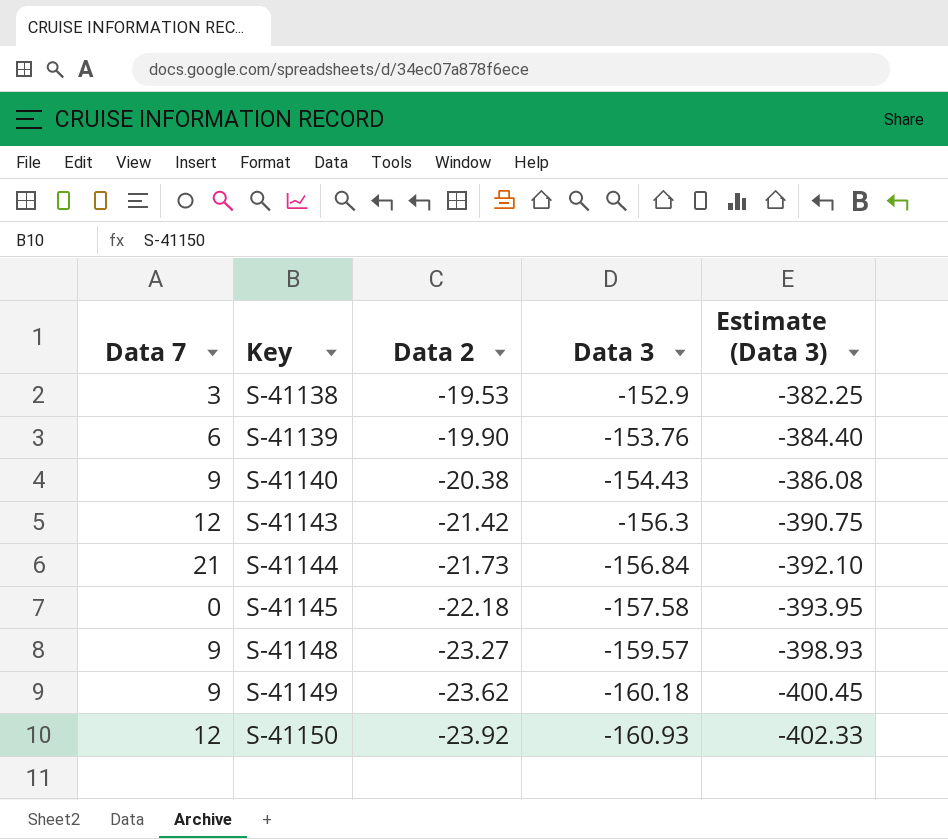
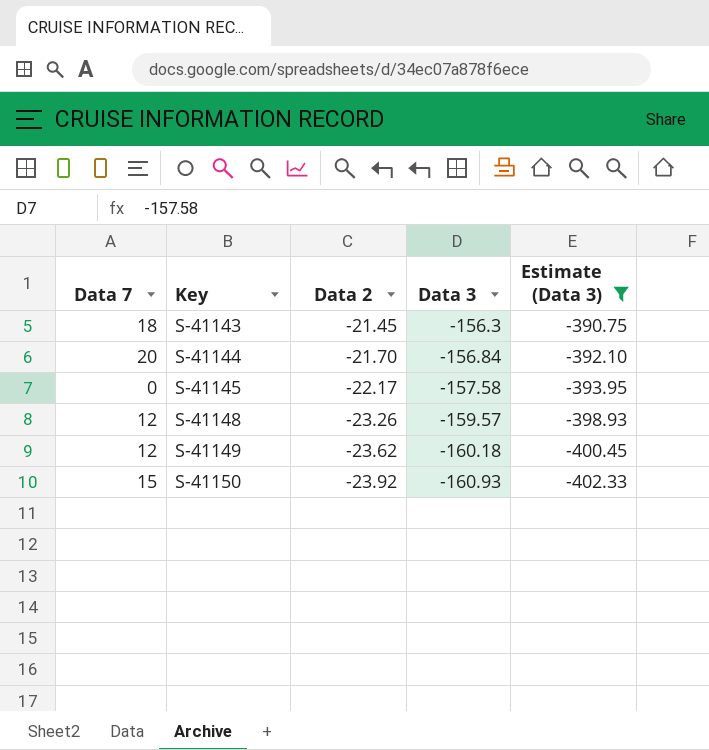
filter: none -> Estimate (Data 3) <= -390.75
S-41143 | Data 7: 12 -> 18
S-41143 | Data 2: -21.42 -> -21.45
S-41144 | Data 7: 21 -> 20
S-41144 | Data 2: -21.73 -> -21.70
S-41145 | Data 2: -22.18 -> -22.17
S-41148 | Data 7: 9 -> 12
S-41148 | Data 2: -23.27 -> -23.26
S-41149 | Data 7: 9 -> 12
S-41150 | Data 7: 12 -> 15

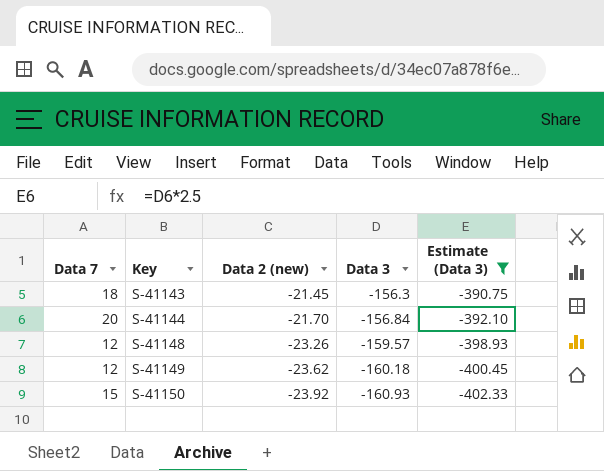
column name: Data 2 -> Data 2 (new)
row S-41145: 0 | -22.17 | -157.58 | -393.95 -> none

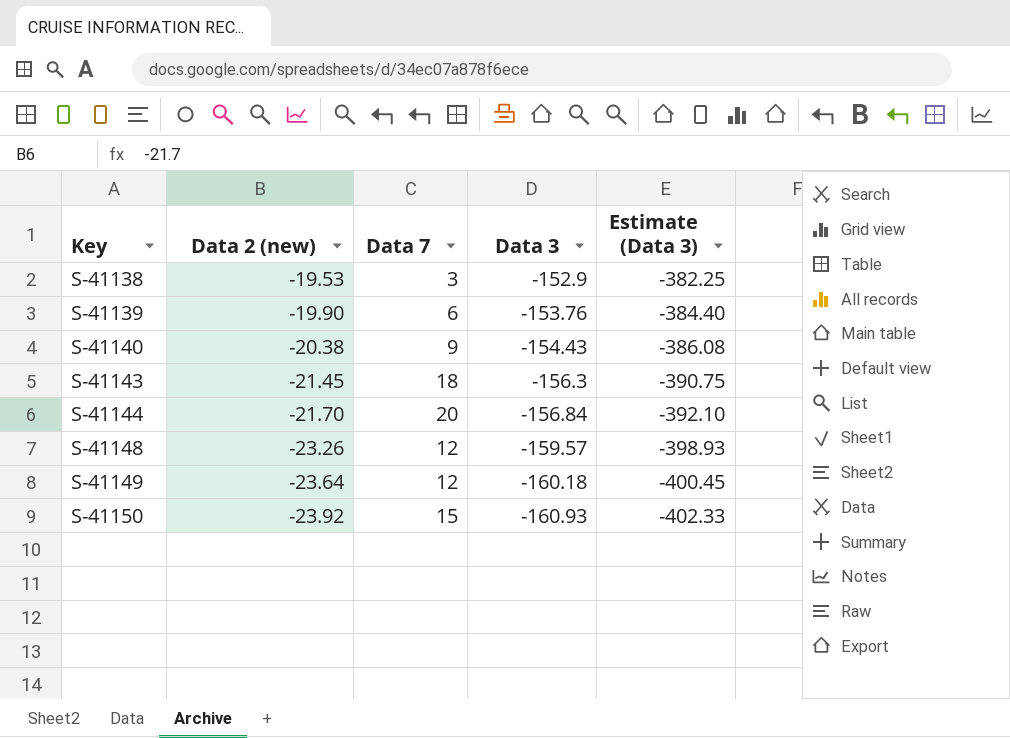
filter: Estimate (Data 3) <= -390.75 -> none
column Data 7 | position: 1 -> 3
S-41149 | Data 2 (new): -23.62 -> -23.64

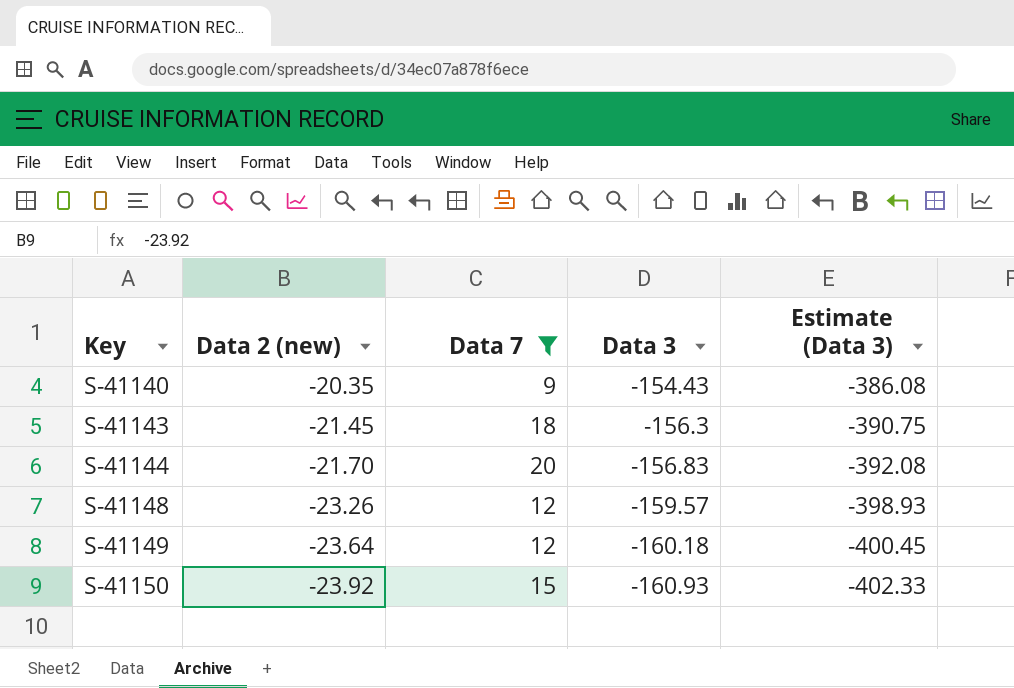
filter: none -> Data 7 >= 9
S-41140 | Data 2 (new): -20.38 -> -20.35
S-41144 | Data 3: -156.84 -> -156.83
S-41144 | Estimate (Data 3): -392.10 -> -392.08

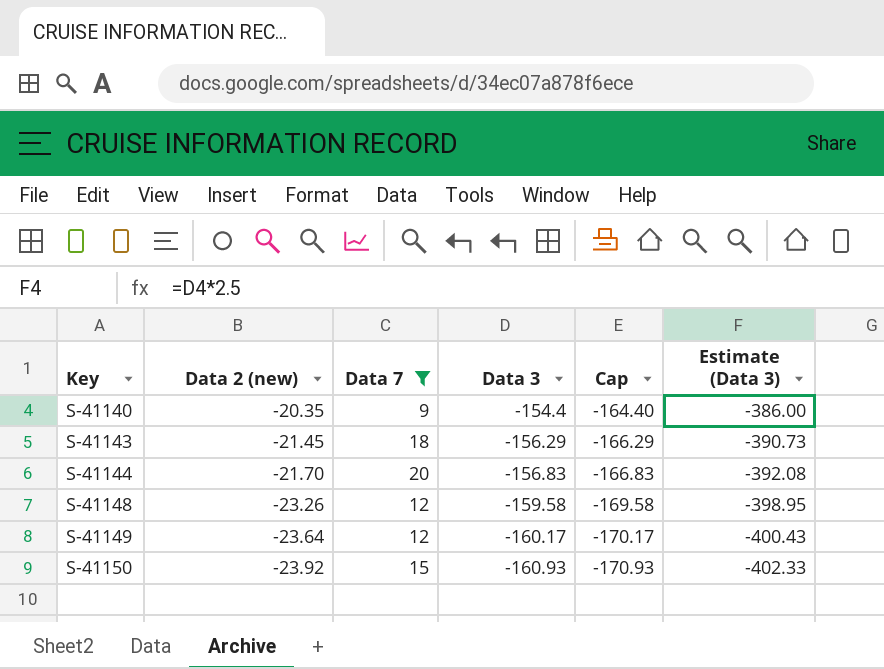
column Cap | formula: none -> [Data 3] - 10
S-41140 | Data 3: -154.43 -> -154.4
S-41140 | Estimate (Data 3): -386.08 -> -386.00
S-41143 | Data 3: -156.3 -> -156.29
S-41143 | Estimate (Data 3): -390.75 -> -390.73
S-41148 | Data 3: -159.57 -> -159.58
S-41148 | Estimate (Data 3): -398.93 -> -398.95
S-41149 | Data 3: -160.18 -> -160.17
S-41149 | Estimate (Data 3): -400.45 -> -400.43

